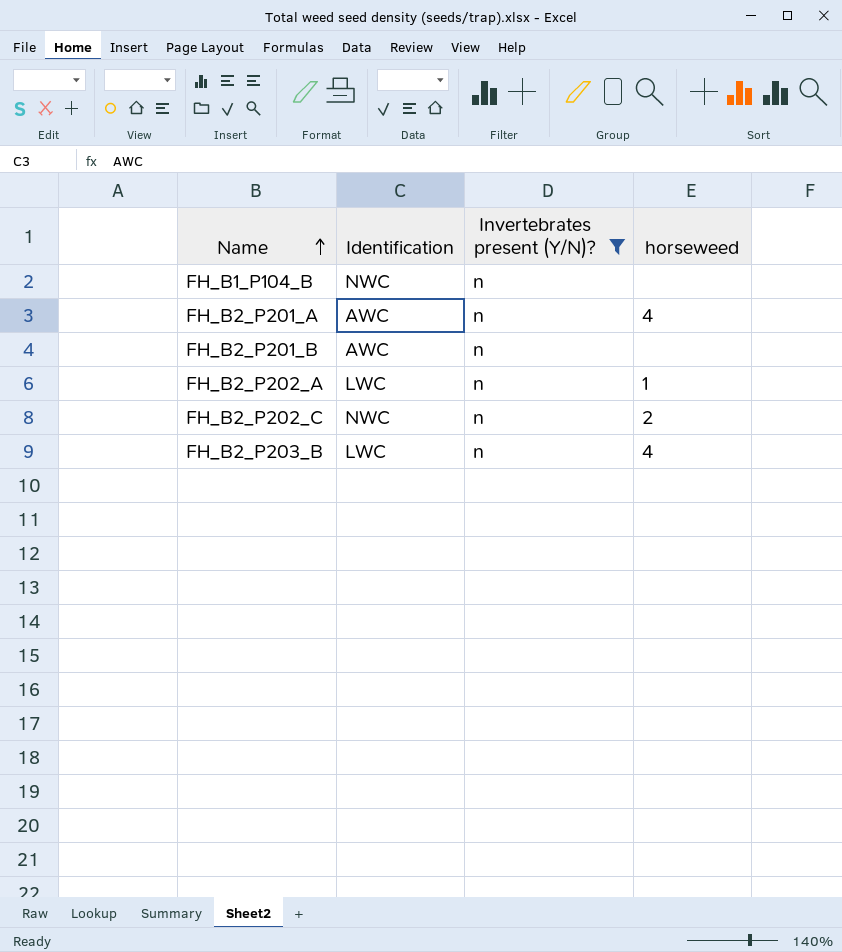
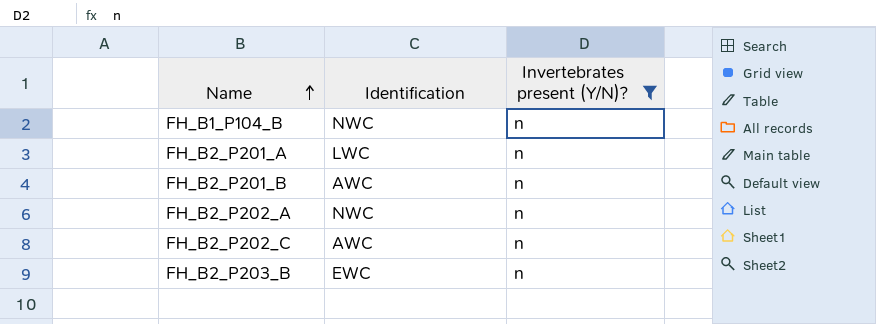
column horseweed | position: 4 -> none
FH_B2_P201_A | Identification: AWC -> LWC
FH_B2_P202_A | Identification: LWC -> NWC
FH_B2_P202_C | Identification: NWC -> AWC
FH_B2_P203_B | Identification: LWC -> EWC

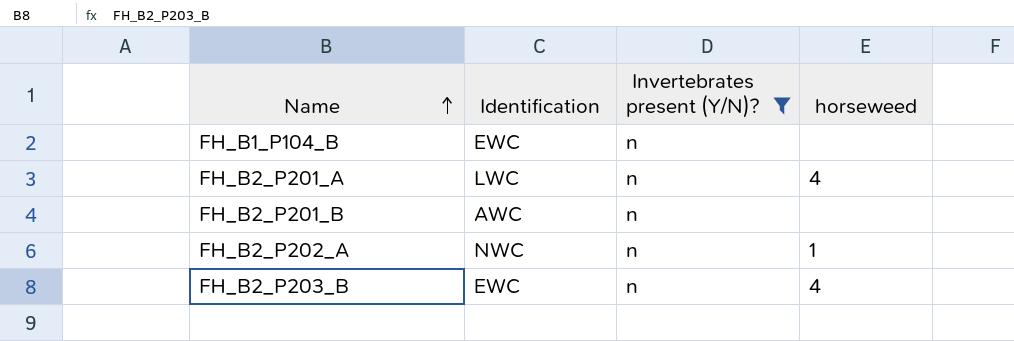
column horseweed | position: none -> 4
row FH_B2_P202_C: AWC | n -> none
FH_B1_P104_B | Identification: NWC -> EWC

